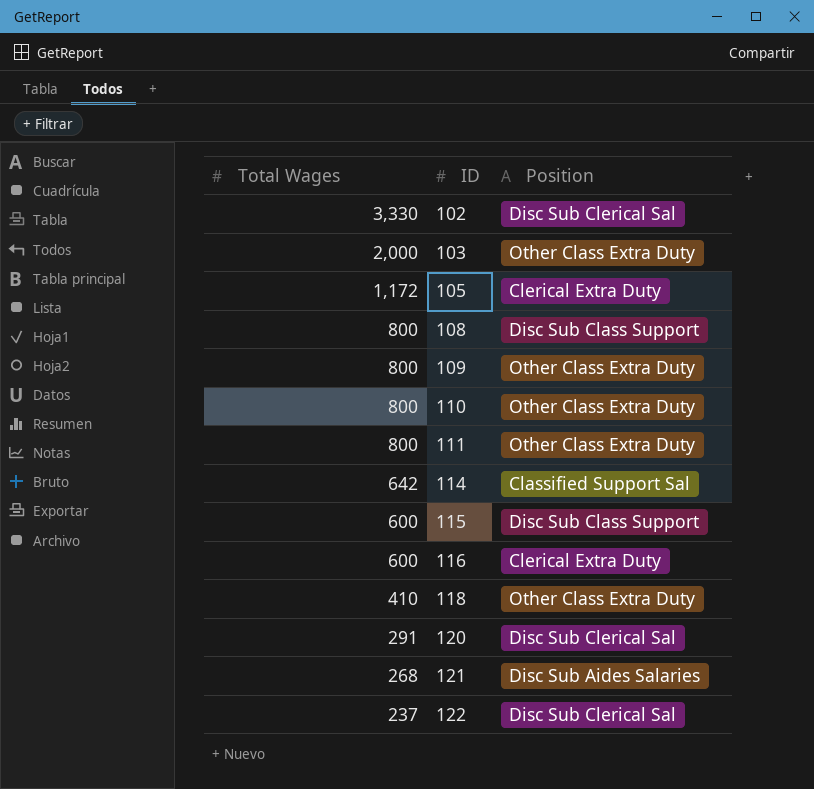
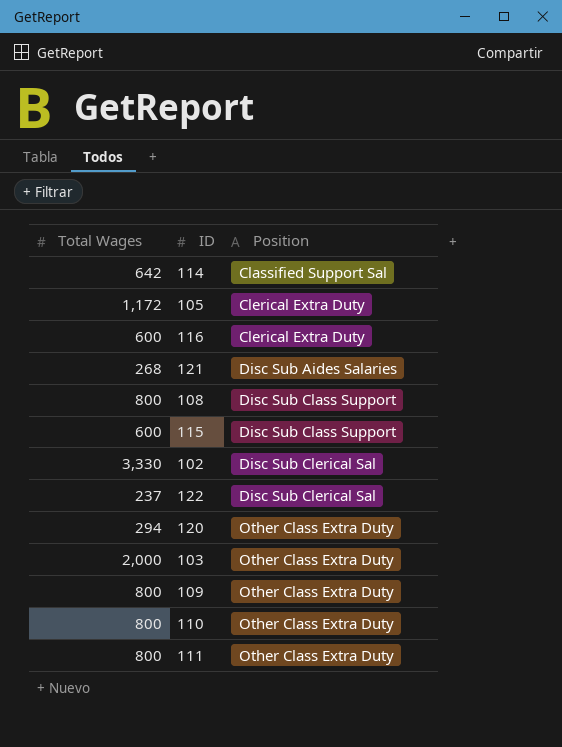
row order: Total Wages descending -> Position ascending
row 118: 410 | Other Class Extra Duty -> none
120 | Total Wages: 291 -> 294
120 | Position: Disc Sub Clerical Sal -> Other Class Extra Duty

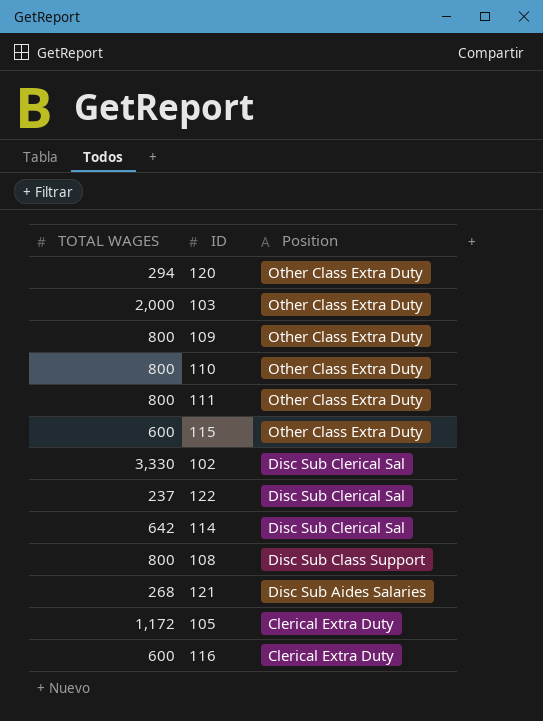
row order: Position ascending -> Position descending
column name: Total Wages -> TOTAL WAGES
115 | Position: Disc Sub Class Support -> Other Class Extra Duty
114 | Position: Classified Support Sal -> Disc Sub Clerical Sal

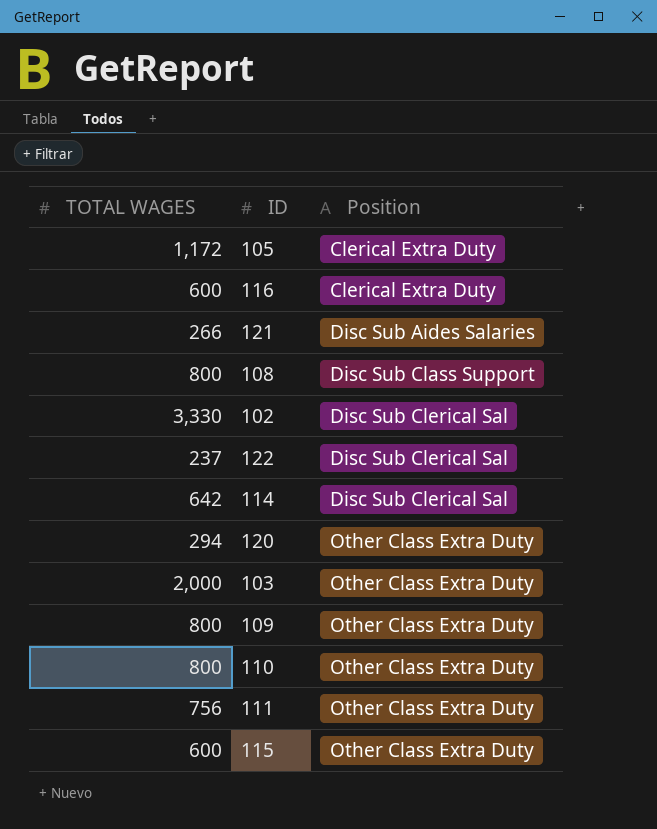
row order: Position descending -> Position ascending
121 | TOTAL WAGES: 268 -> 266
111 | TOTAL WAGES: 800 -> 756

